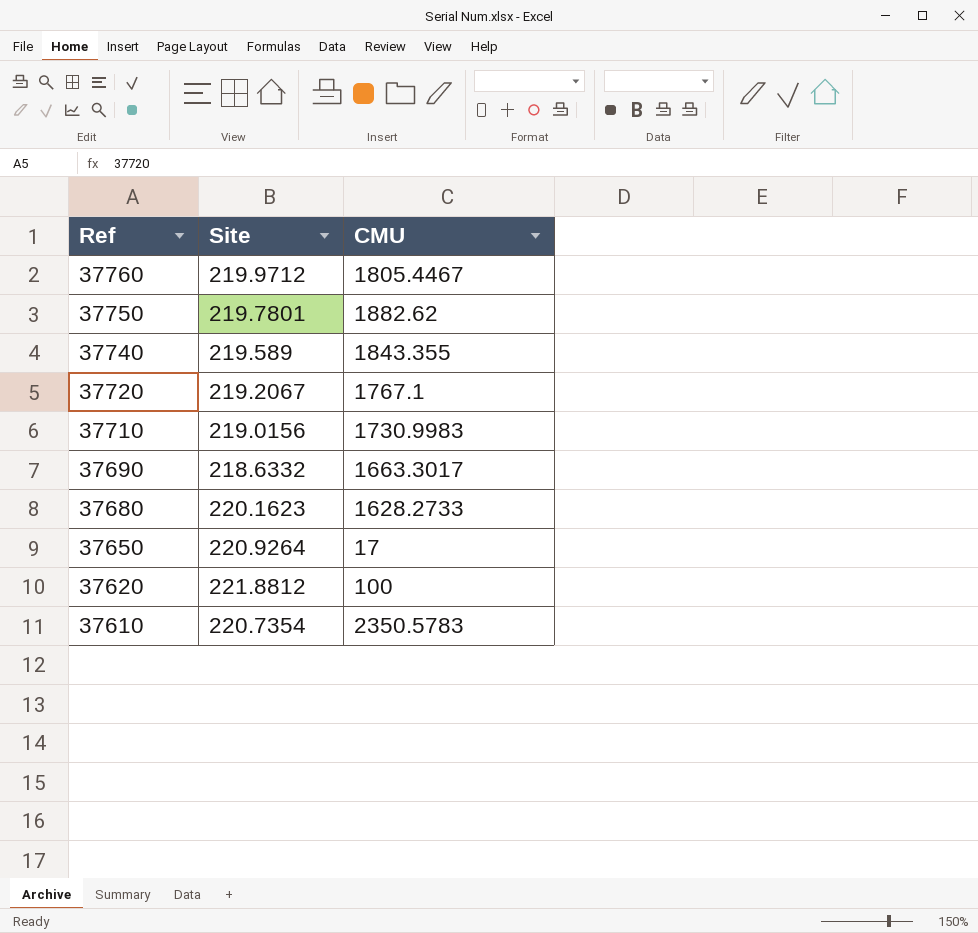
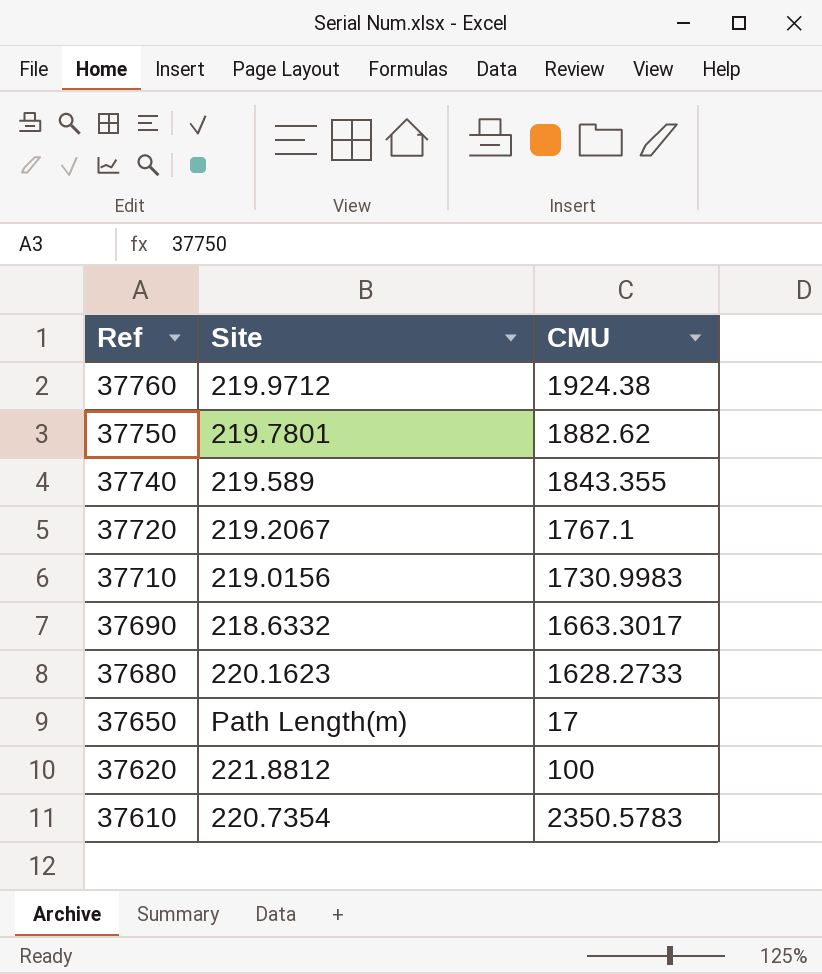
37760 | CMU: 1805.4467 -> 1924.38
37650 | Site: 220.9264 -> Path Length(m)

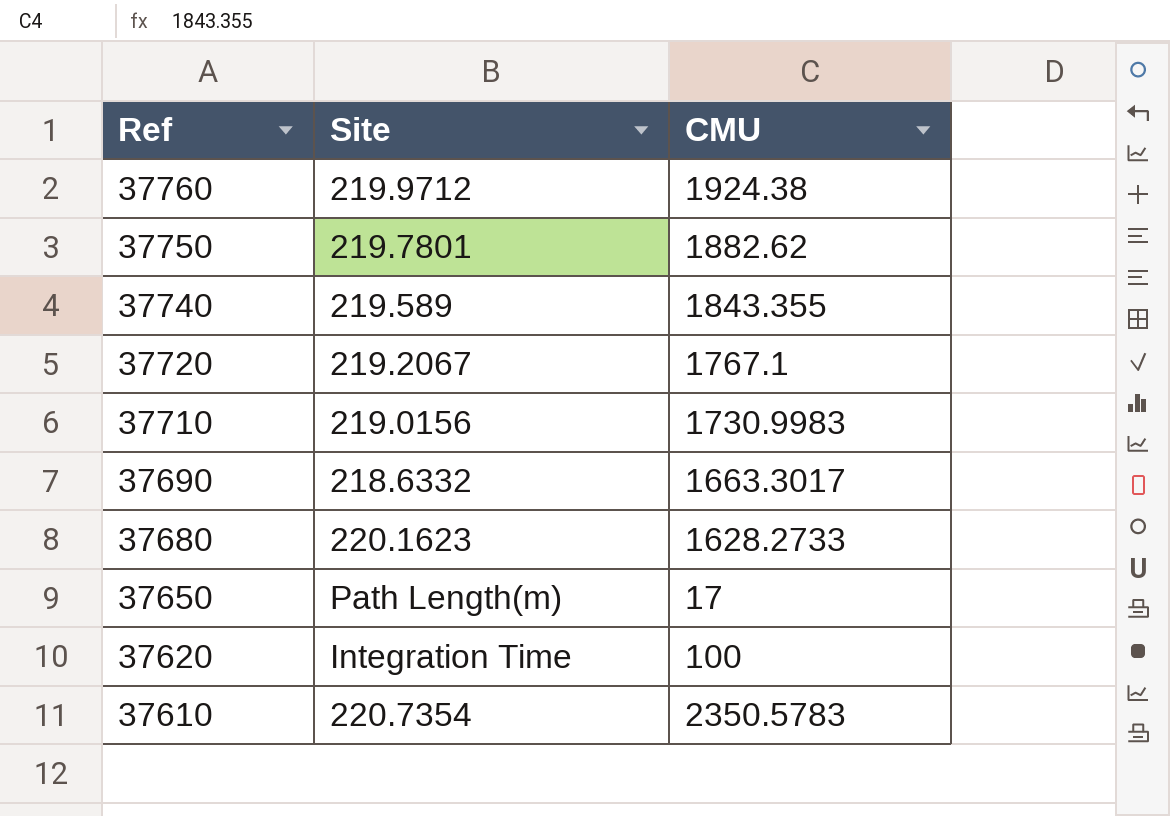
37620 | Site: 221.8812 -> Integration Time

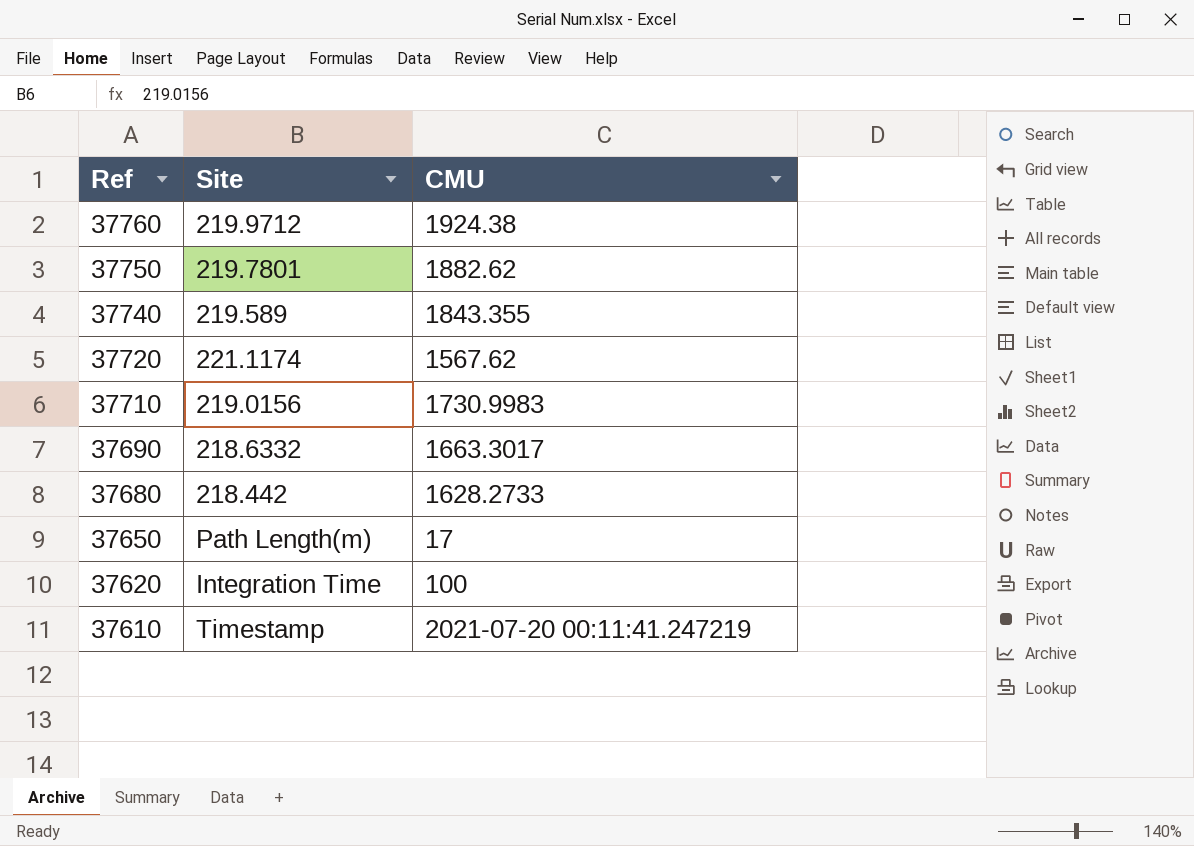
37720 | Site: 219.2067 -> 221.1174
37720 | CMU: 1767.1 -> 1567.62
37680 | Site: 220.1623 -> 218.442
37610 | Site: 220.7354 -> Timestamp
37610 | CMU: 2350.5783 -> 2021-07-20 00:11:41.247219

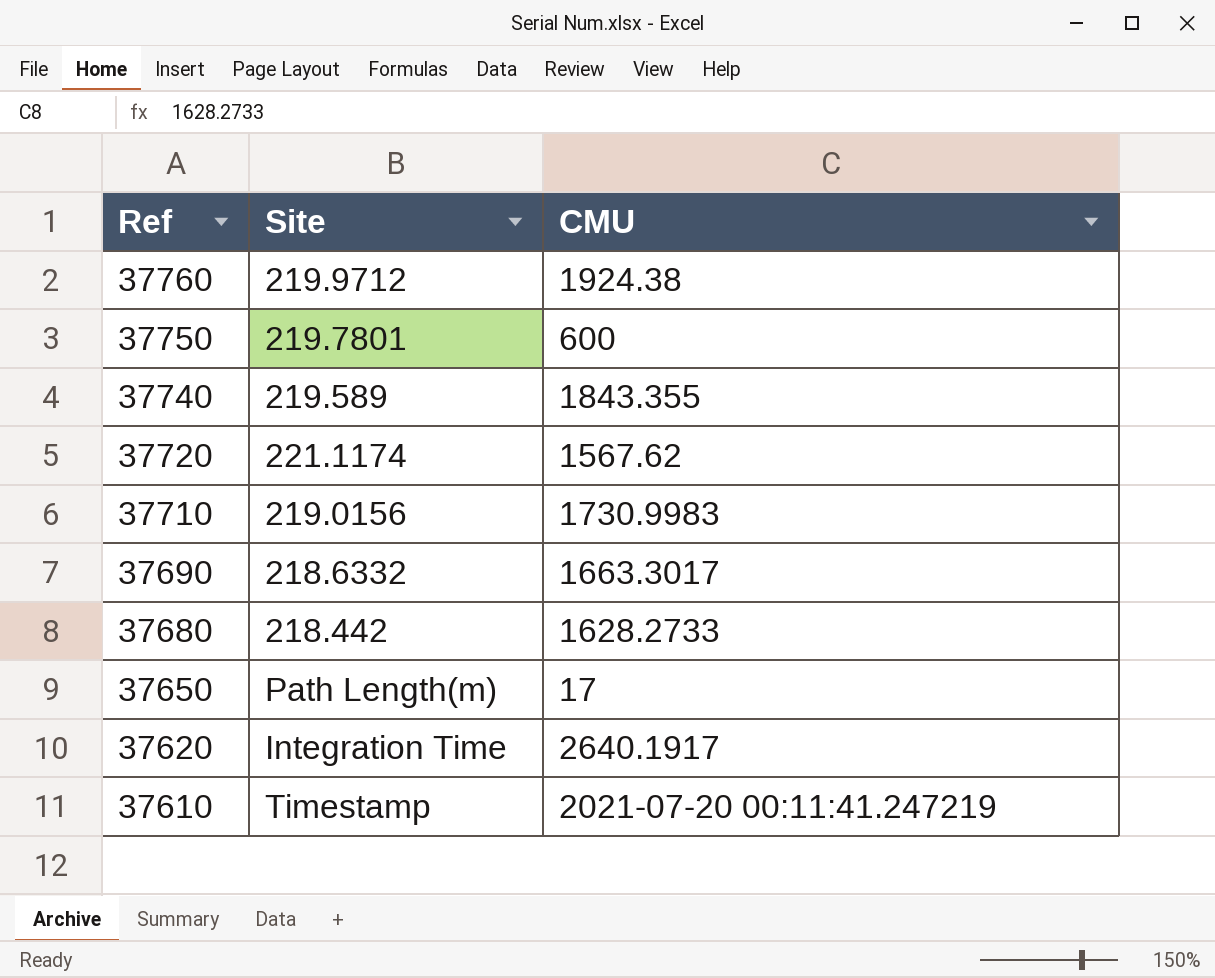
37750 | CMU: 1882.62 -> 600
37620 | CMU: 100 -> 2640.1917

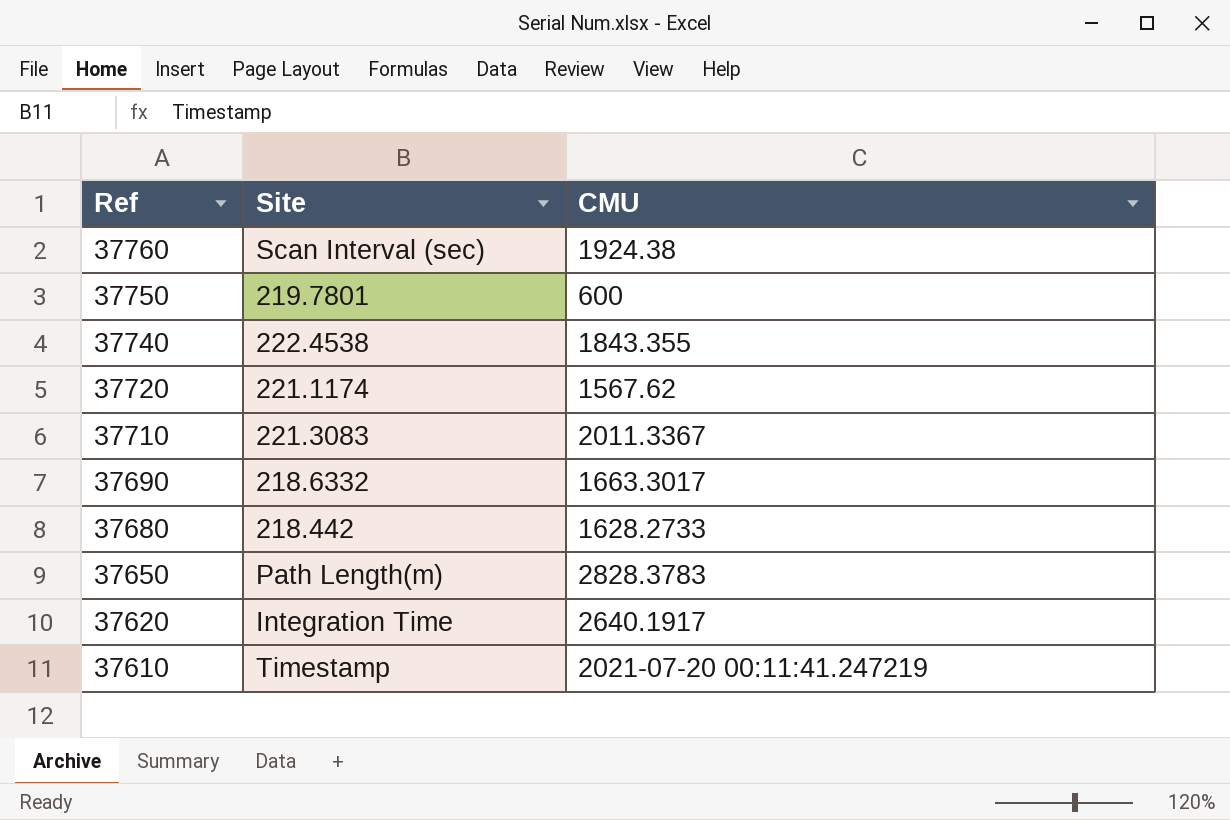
37760 | Site: 219.9712 -> Scan Interval (sec)
37740 | Site: 219.589 -> 222.4538
37710 | Site: 219.0156 -> 221.3083
37710 | CMU: 1730.9983 -> 2011.3367
37650 | CMU: 17 -> 2828.3783

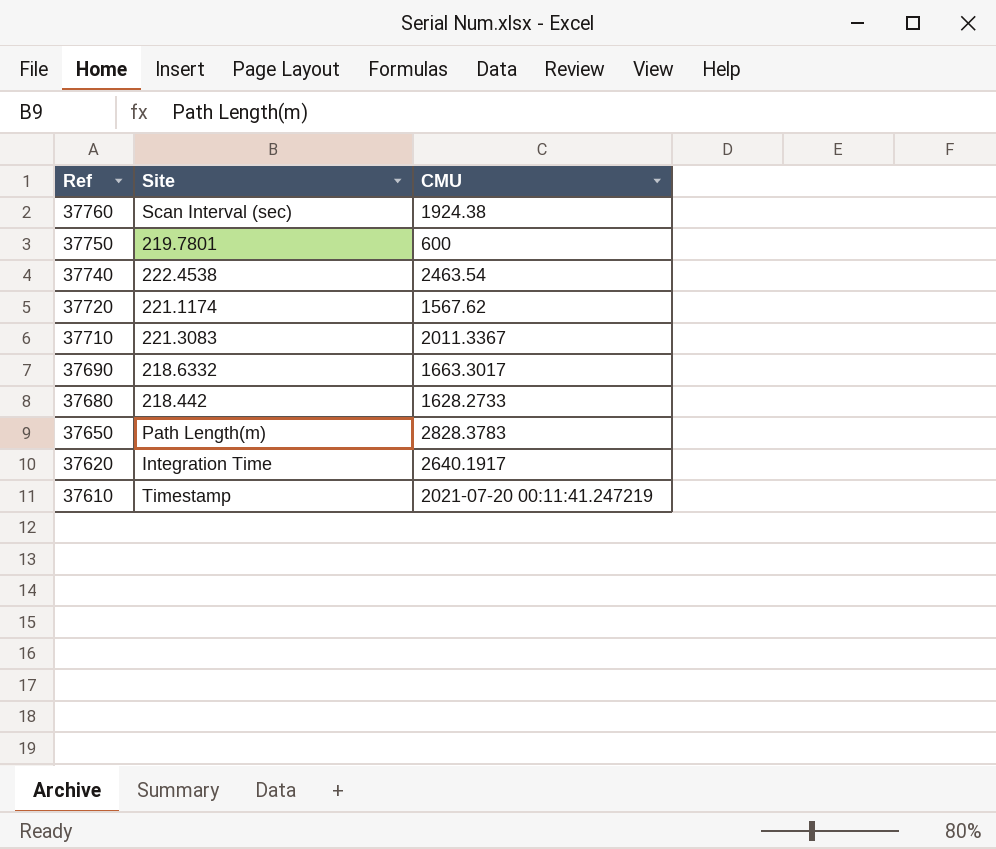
37740 | CMU: 1843.355 -> 2463.54

